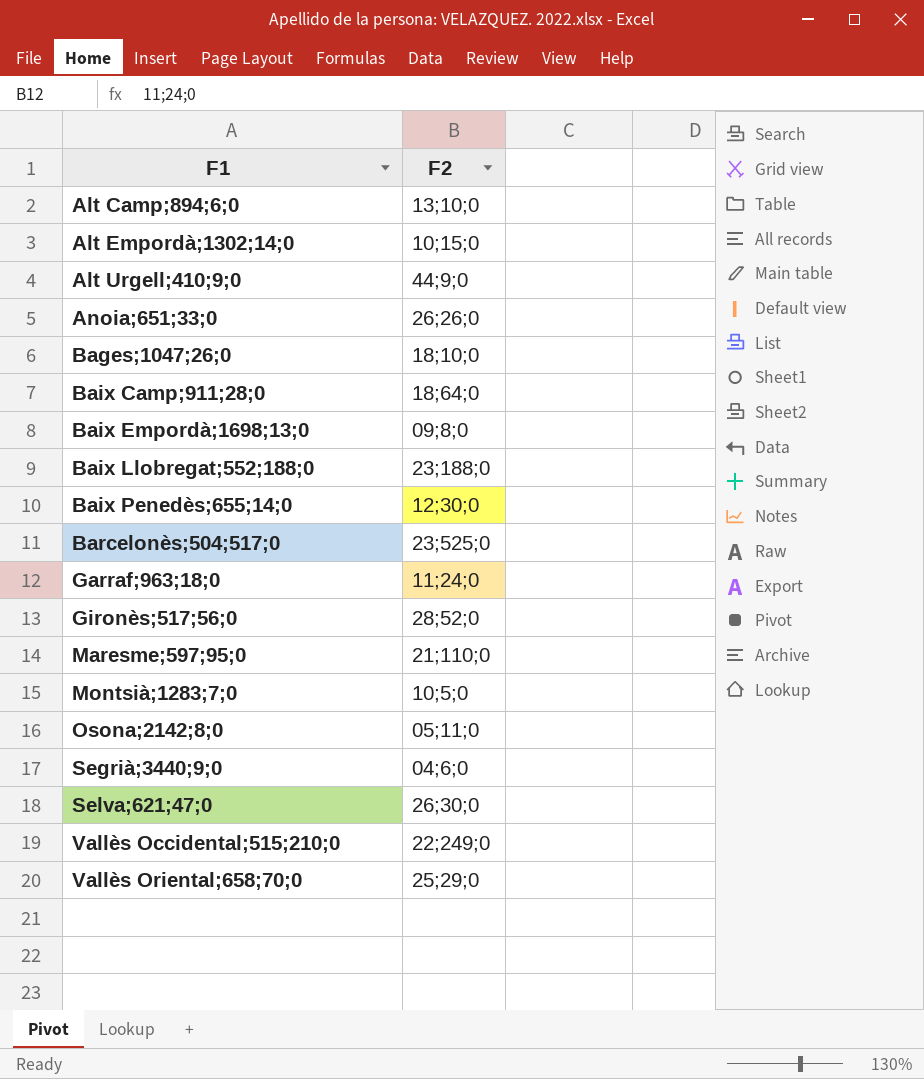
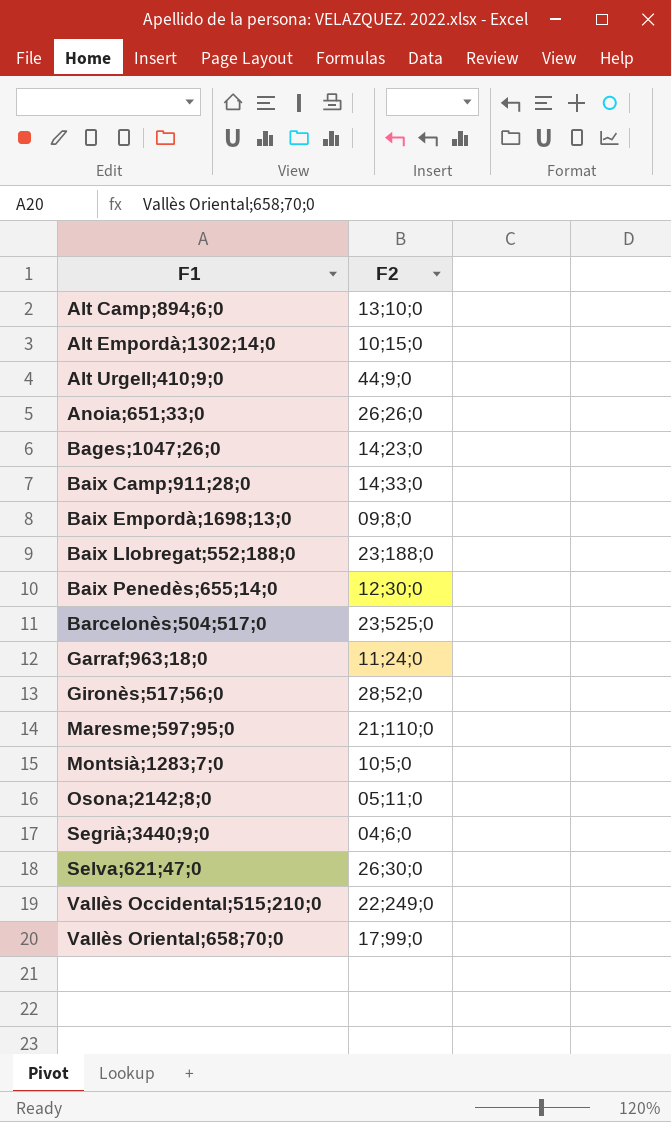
Bages;1047;26;0 | F2: 18;10;0 -> 14;23;0
Baix Camp;911;28;0 | F2: 18;64;0 -> 14;33;0
Vallès Oriental;658;70;0 | F2: 25;29;0 -> 17;99;0

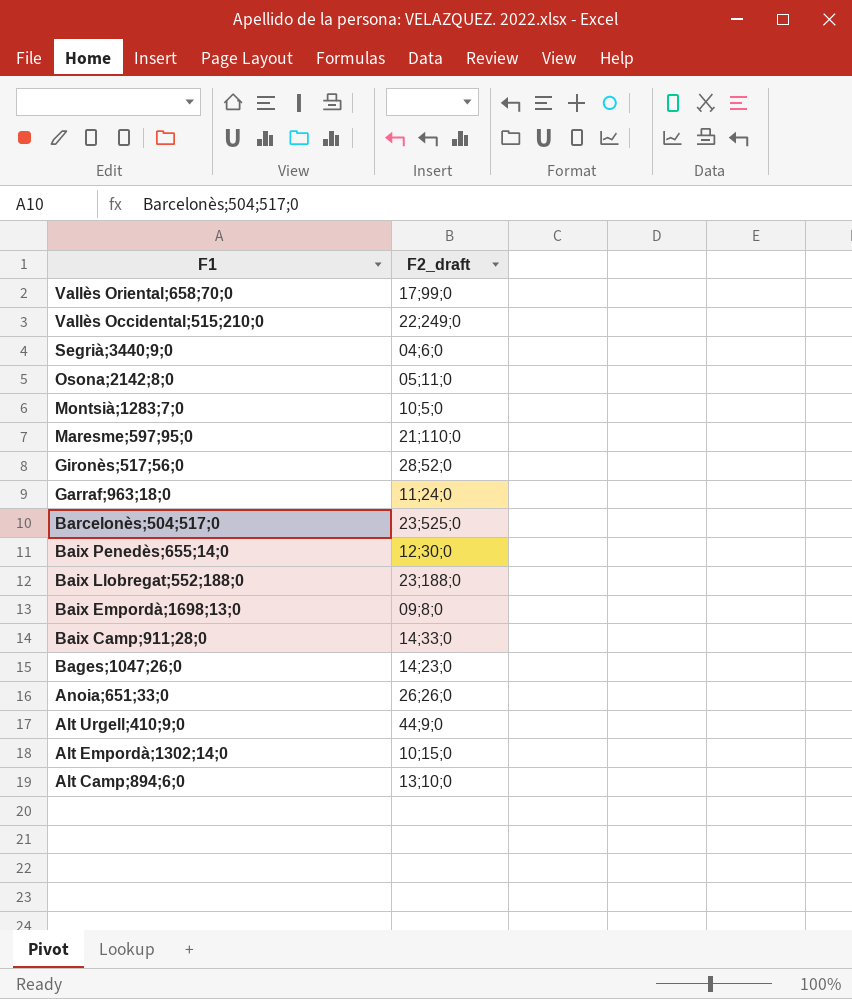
row order: F1 ascending -> F1 descending
column name: F2 -> F2_draft
row Selva;621;47;0: 26;30;0 -> none

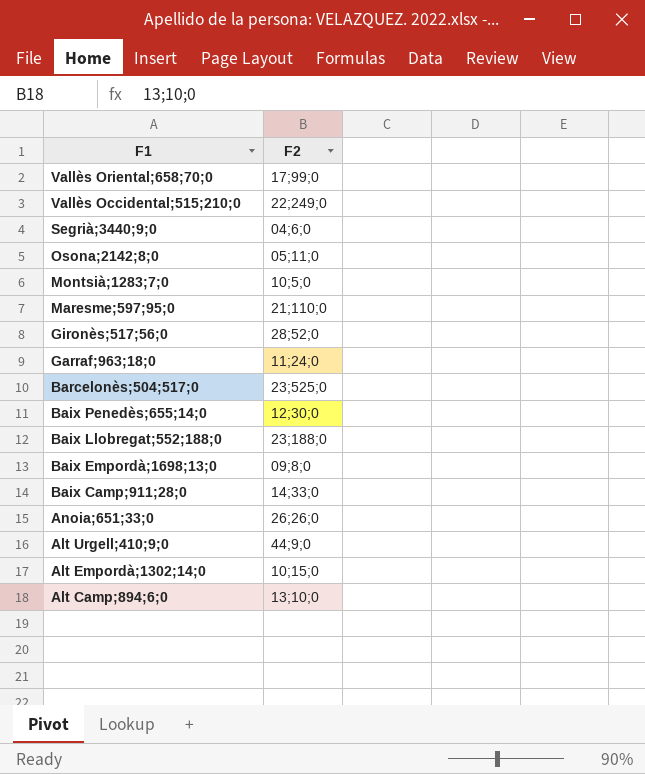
column name: F2_draft -> F2
row Bages;1047;26;0: 14;23;0 -> none

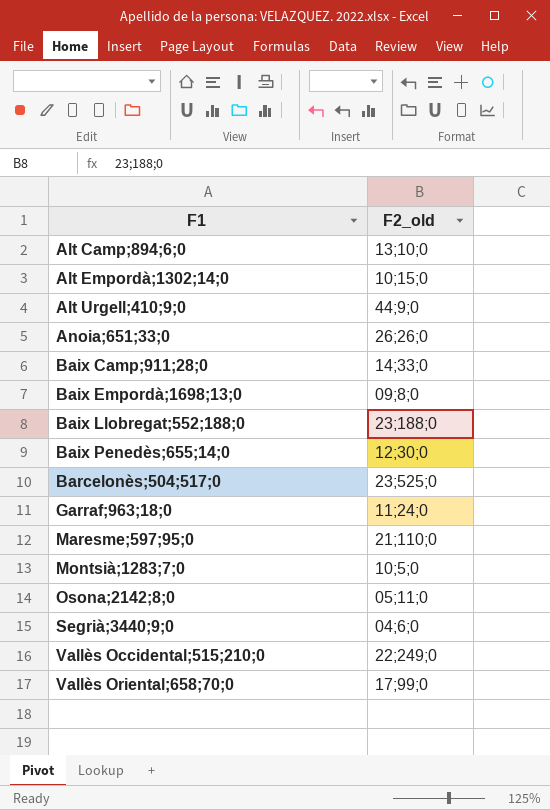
row order: F1 descending -> F1 ascending
column name: F2 -> F2_old
row Gironès;517;56;0: 28;52;0 -> none

